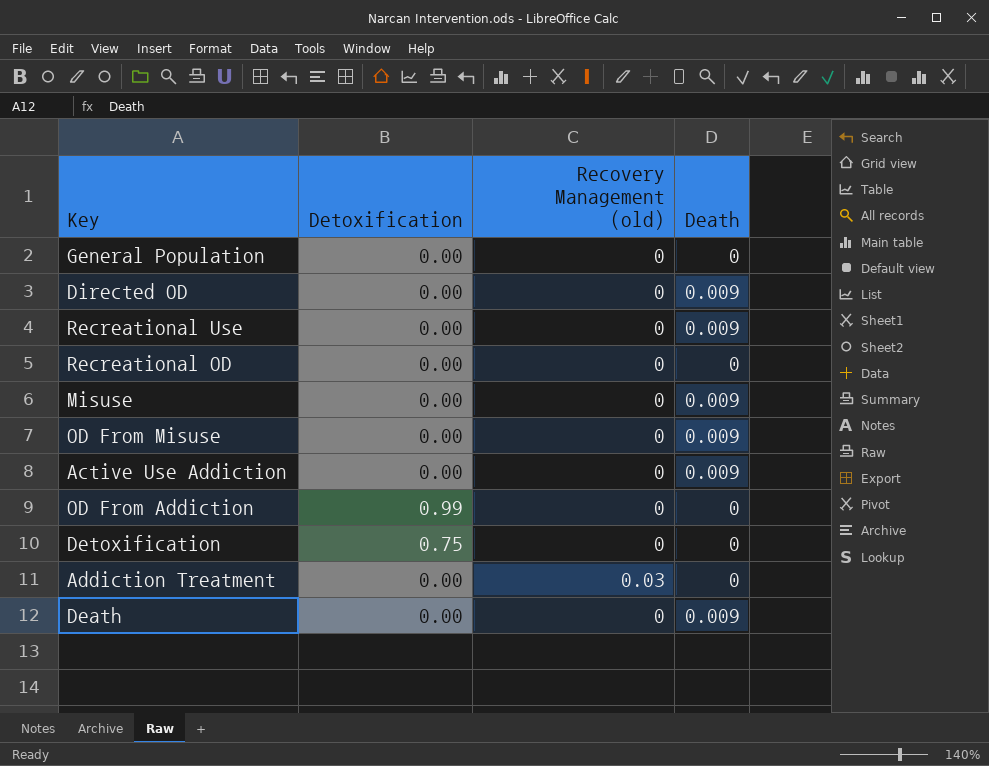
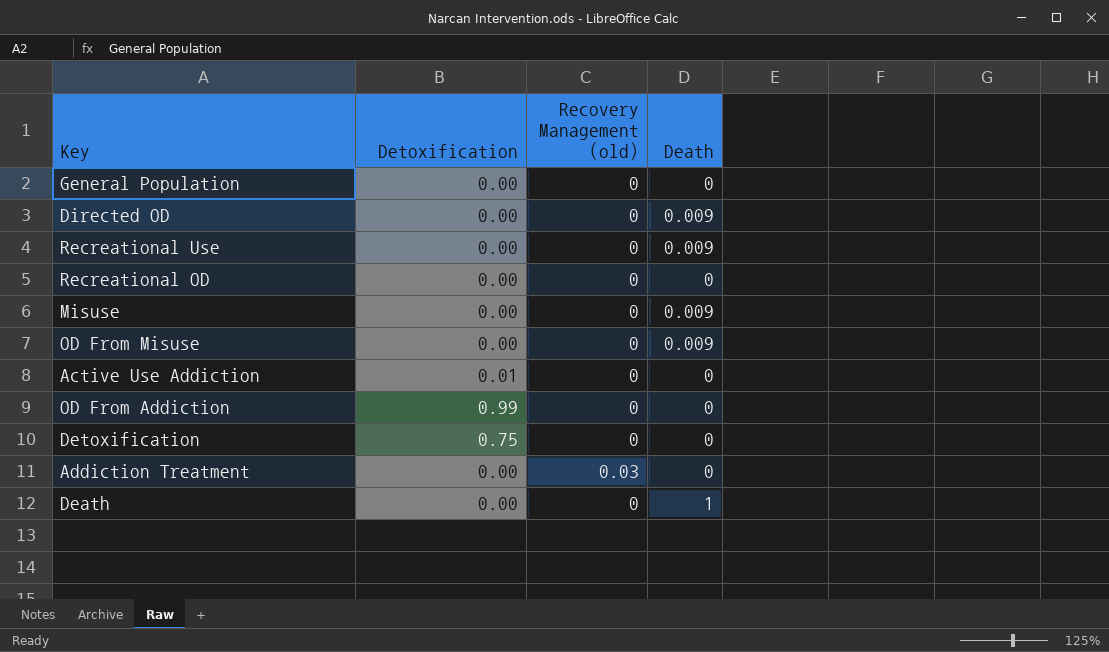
Active Use Addiction | Detoxification: 0.00 -> 0.01
Active Use Addiction | Death: 0.009 -> 0
Death | Death: 0.009 -> 1

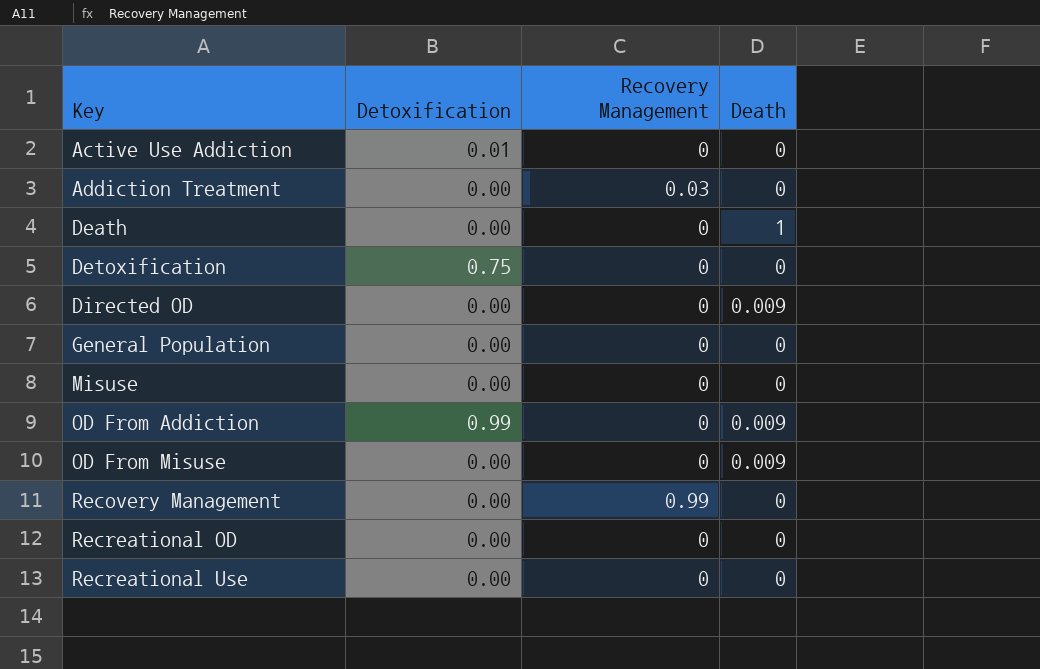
row order: none -> Key ascending
column name: Recovery Management (old) -> Recovery Management
Misuse | Death: 0.009 -> 0
OD From Addiction | Death: 0 -> 0.009
row Recovery Management: none -> 0.00 | 0.99 | 0
Recreational Use | Death: 0.009 -> 0

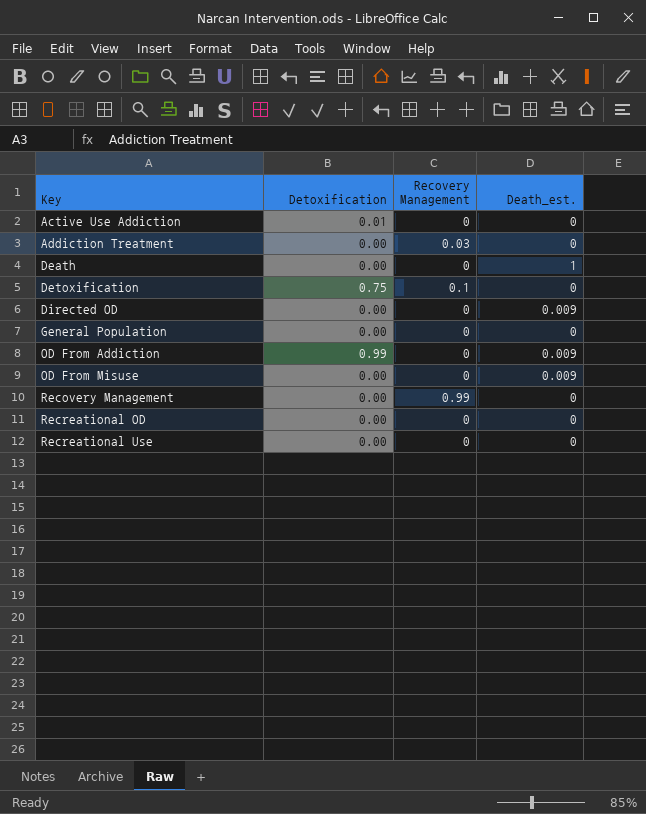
column name: Death -> Death_est.
row Misuse: 0.00 | 0 | 0 -> none
Detoxification | Recovery Management: 0 -> 0.1

